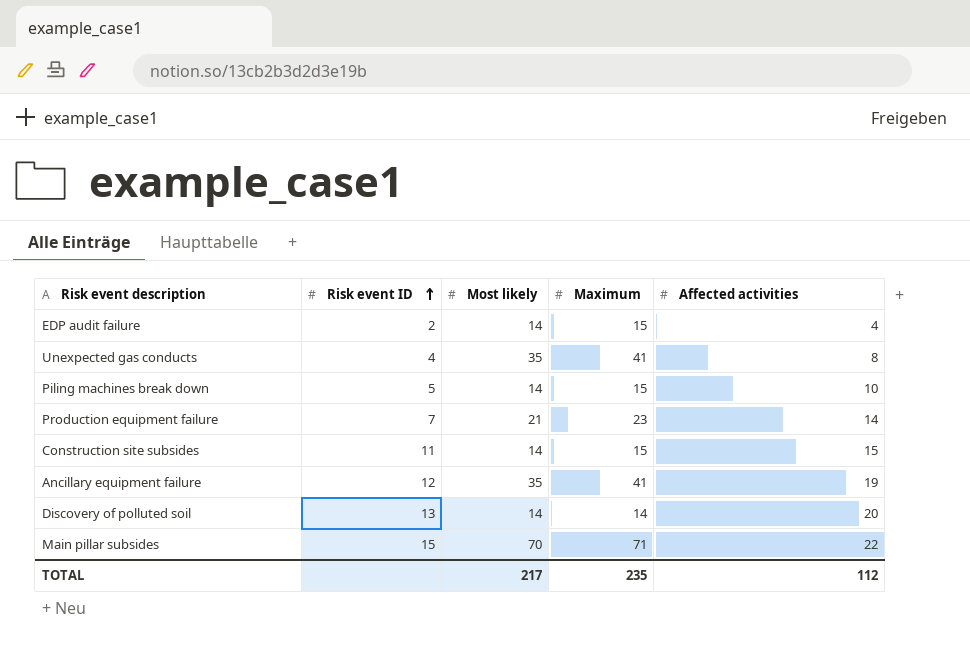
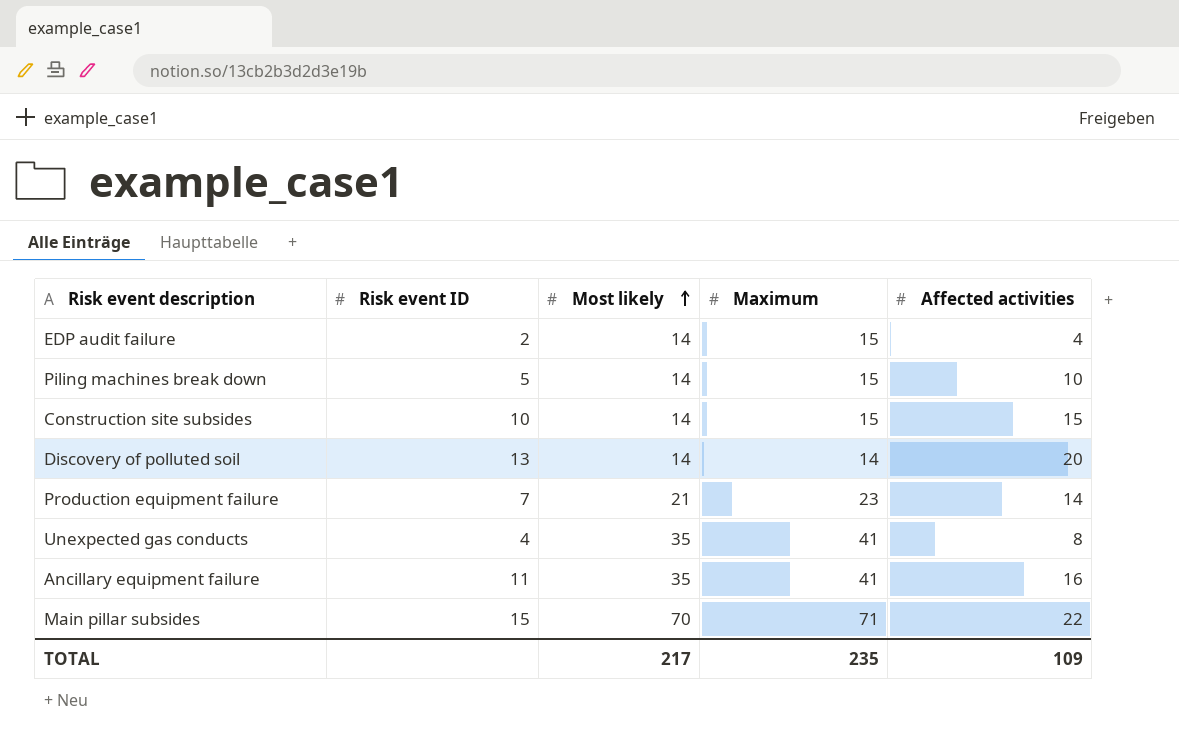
row order: Risk event ID ascending -> Most likely ascending
Construction site subsides | Risk event ID: 11 -> 10
Ancillary equipment failure | Risk event ID: 12 -> 11
Ancillary equipment failure | Affected activities: 19 -> 16
TOTAL | Affected activities: 112 -> 109

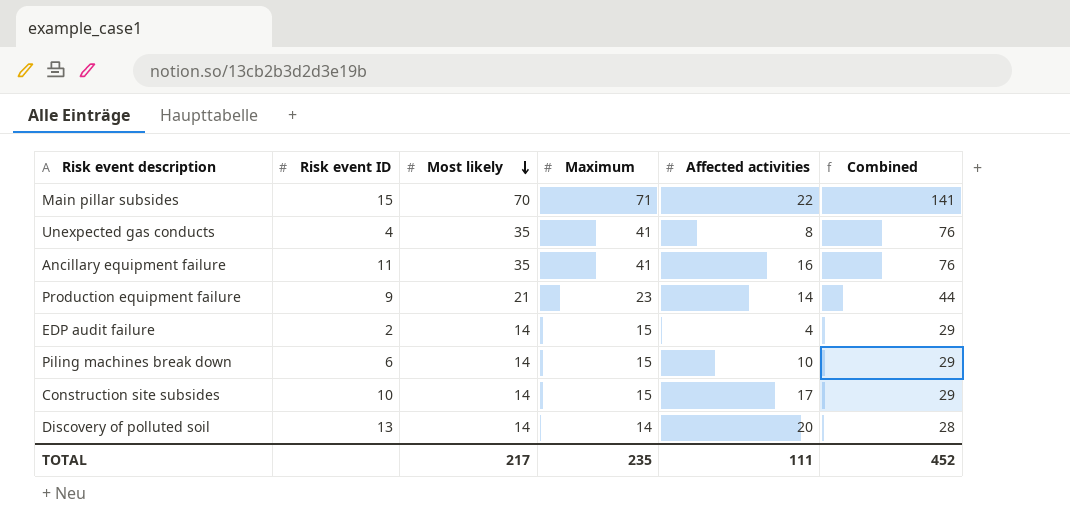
row order: Most likely ascending -> Most likely descending
column Combined | formula: none -> [Most likely] + [Maximum]
Production equipment failure | Risk event ID: 7 -> 9
Piling machines break down | Risk event ID: 5 -> 6
Construction site subsides | Affected activities: 15 -> 17
TOTAL | Affected activities: 109 -> 111

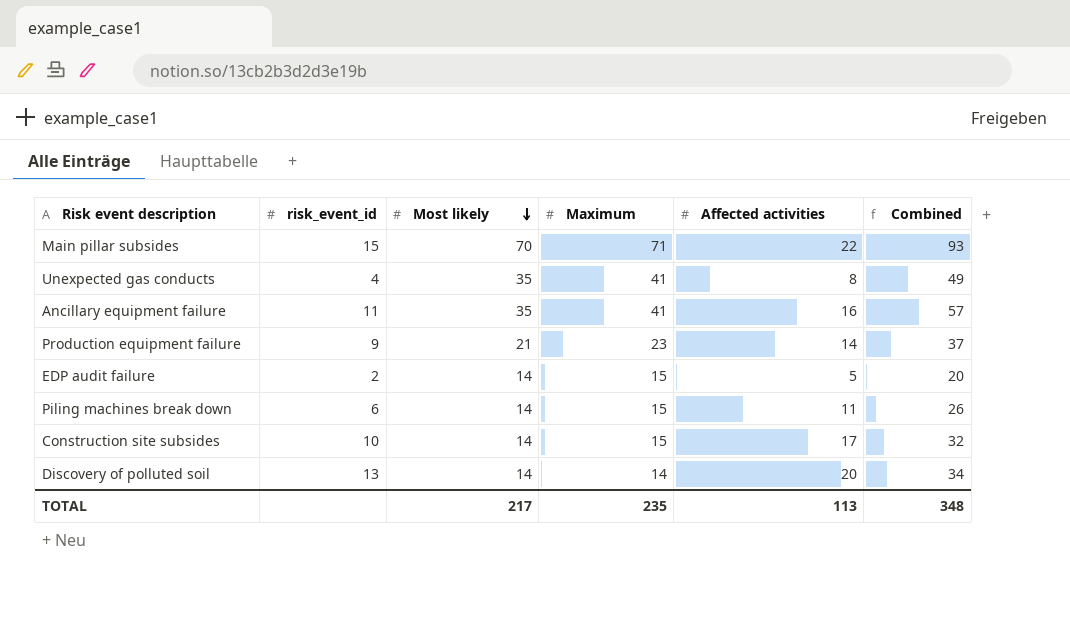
column name: Risk event ID -> risk_event_id
column Combined | formula: [Most likely] + [Maximum] -> [Maximum] + [Affected activities]
EDP audit failure | Affected activities: 4 -> 5
Piling machines break down | Affected activities: 10 -> 11
TOTAL | Affected activities: 111 -> 113
TOTAL | Combined: 452 -> 348

